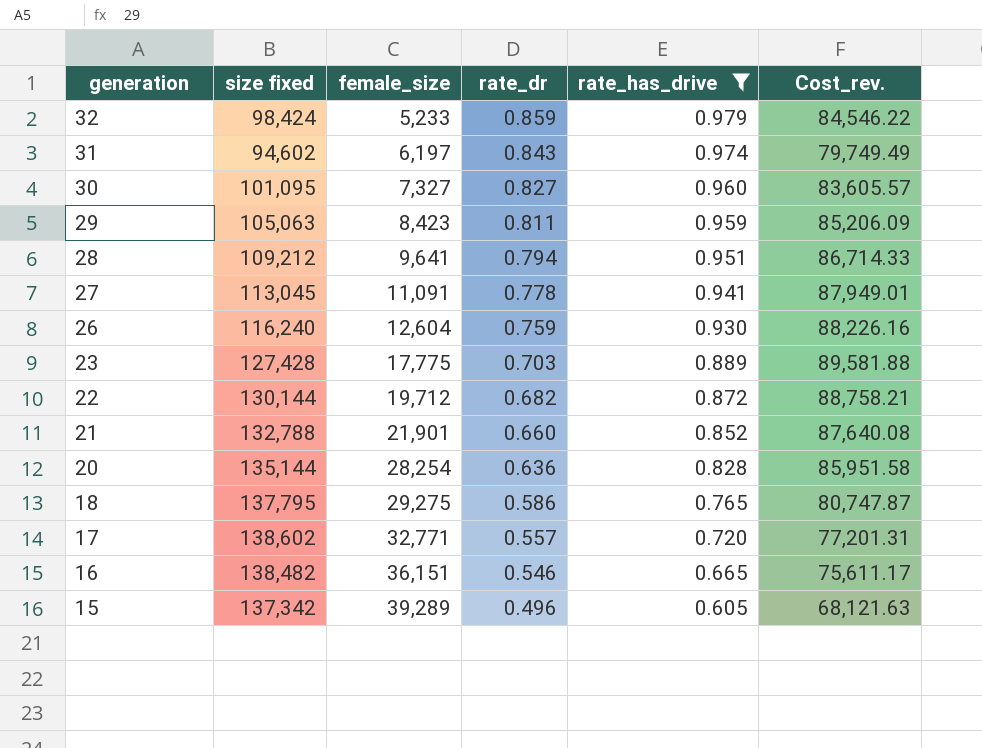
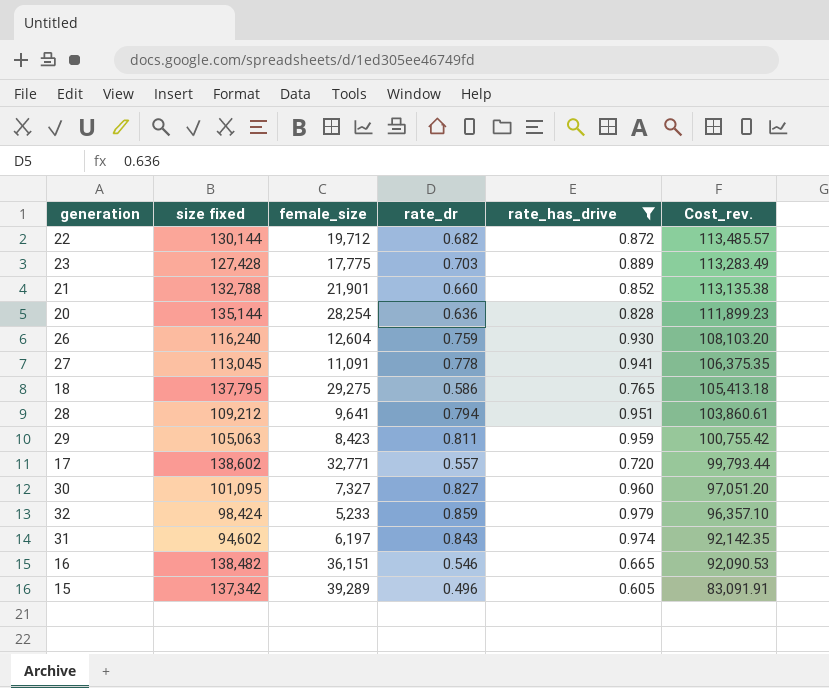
row order: generation descending -> Cost_rev. descending
column Cost_rev. | formula: [size fixed] * [rate_dr] -> [size fixed] * [rate_has_drive]

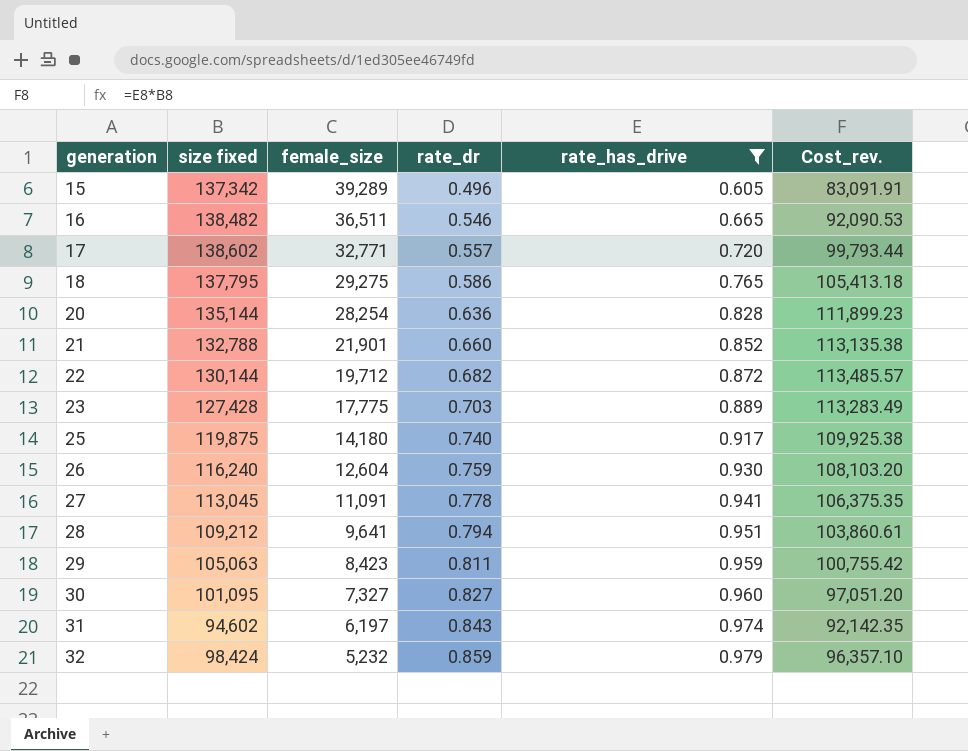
row order: Cost_rev. descending -> generation ascending
16 | female_size: 36,151 -> 36,511
row 25: none -> 119,875 | 14,180 | 0.740 | 0.917 | 109,925.38
32 | female_size: 5,233 -> 5,232

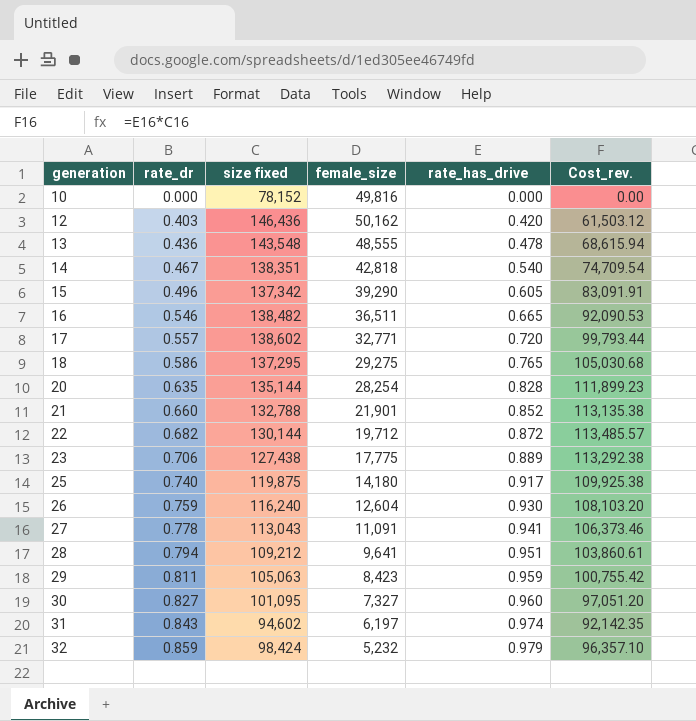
filter: rate_has_drive >= 0.605 -> none
column rate_dr | position: 4 -> 2
15 | female_size: 39,289 -> 39,290
18 | size fixed: 137,795 -> 137,295
18 | Cost_rev.: 105,413.18 -> 105,030.68
20 | rate_dr: 0.636 -> 0.635
23 | rate_dr: 0.703 -> 0.706
23 | size fixed: 127,428 -> 127,438
23 | Cost_rev.: 113,283.49 -> 113,292.38
27 | size fixed: 113,045 -> 113,043
27 | Cost_rev.: 106,375.35 -> 106,373.46

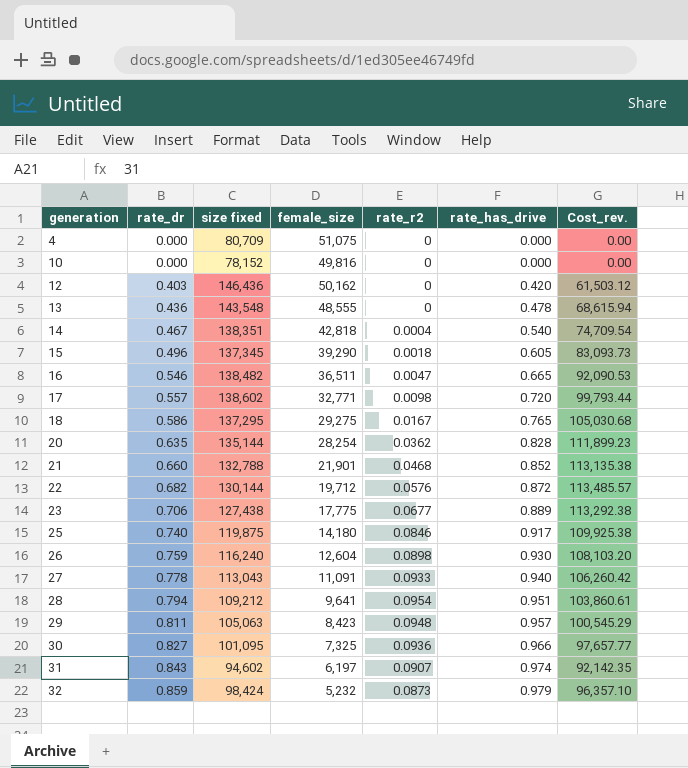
column rate_r2 | position: none -> 5
row 4: none -> 0.000 | 80,709 | 51,075 | 0 | 0.000 | 0.00
15 | size fixed: 137,342 -> 137,345
15 | Cost_rev.: 83,091.91 -> 83,093.73
27 | rate_has_drive: 0.941 -> 0.940
27 | Cost_rev.: 106,373.46 -> 106,260.42
29 | rate_has_drive: 0.959 -> 0.957
29 | Cost_rev.: 100,755.42 -> 100,545.29
30 | female_size: 7,327 -> 7,325
30 | rate_has_drive: 0.960 -> 0.966
30 | Cost_rev.: 97,051.20 -> 97,657.77

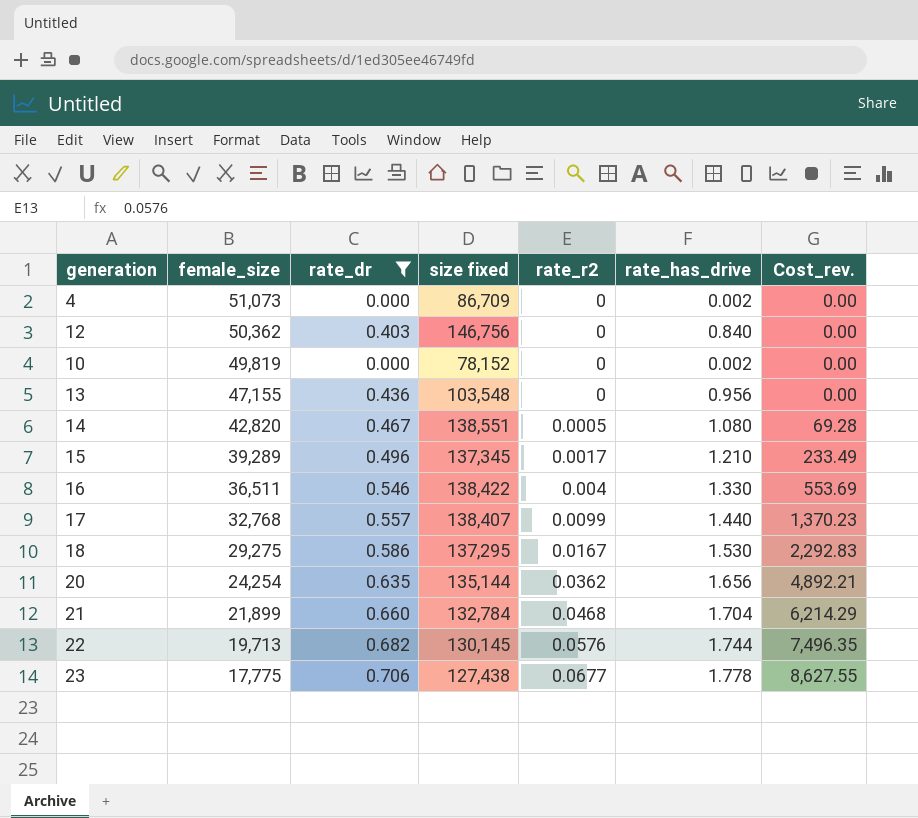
filter: none -> rate_dr <= 0.706
row order: generation ascending -> female_size descending
column female_size | position: 4 -> 2
column Cost_rev. | formula: [size fixed] * [rate_has_drive] -> [size fixed] * [rate_r2]
4 | female_size: 51,075 -> 51,073
4 | size fixed: 80,709 -> 86,709
4 | rate_has_drive: 0.000 -> 0.002
12 | female_size: 50,162 -> 50,362
12 | size fixed: 146,436 -> 146,756
12 | rate_has_drive: 0.420 -> 0.840
10 | female_size: 49,816 -> 49,819
10 | rate_has_drive: 0.000 -> 0.002
13 | female_size: 48,555 -> 47,155
13 | size fixed: 143,548 -> 103,548
13 | rate_has_drive: 0.478 -> 0.956
14 | female_size: 42,818 -> 42,820
14 | size fixed: 138,351 -> 138,551
14 | rate_r2: 0.0004 -> 0.0005
14 | rate_has_drive: 0.540 -> 1.080
15 | female_size: 39,290 -> 39,289
15 | rate_r2: 0.0018 -> 0.0017
15 | rate_has_drive: 0.605 -> 1.210
16 | size fixed: 138,482 -> 138,422
16 | rate_r2: 0.0047 -> 0.004
16 | rate_has_drive: 0.665 -> 1.330
17 | female_size: 32,771 -> 32,768
17 | size fixed: 138,602 -> 138,407
17 | rate_r2: 0.0098 -> 0.0099
17 | rate_has_drive: 0.720 -> 1.440
18 | rate_has_drive: 0.765 -> 1.530
20 | female_size: 28,254 -> 24,254
20 | rate_has_drive: 0.828 -> 1.656
21 | female_size: 21,901 -> 21,899
21 | size fixed: 132,788 -> 132,784
21 | rate_has_drive: 0.852 -> 1.704
22 | female_size: 19,712 -> 19,713
22 | size fixed: 130,144 -> 130,145
22 | rate_has_drive: 0.872 -> 1.744
23 | rate_has_drive: 0.889 -> 1.778

